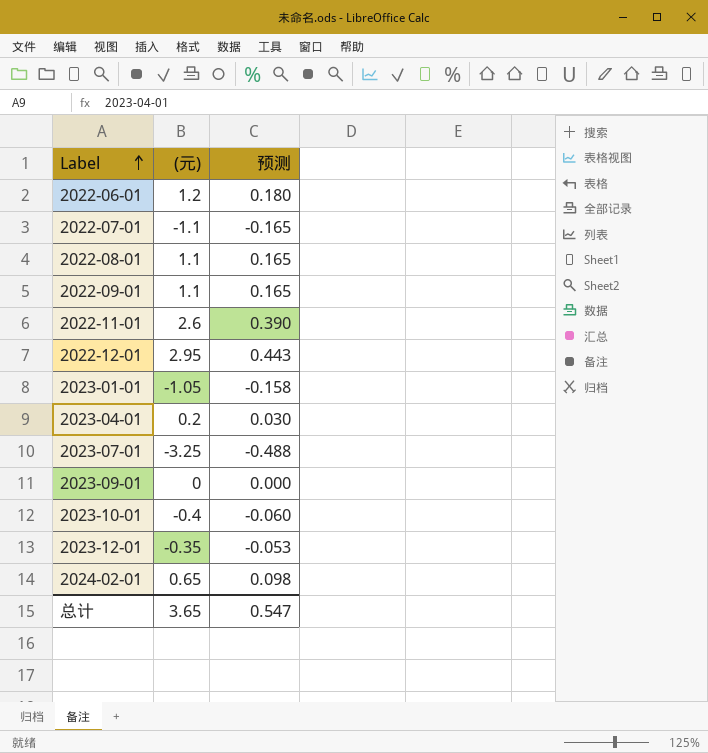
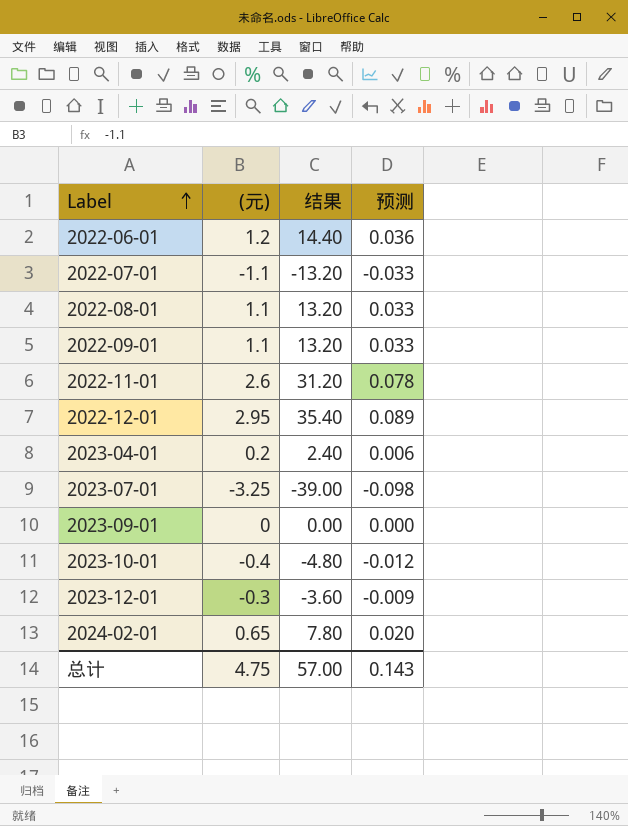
column 结果 | formula: none -> [(元)] * 12
column 预测 | formula: [(元)] * 0.15 -> [(元)] * 0.03
row 2023-01-01: -1.05 | -0.158 -> none
2023-12-01 | (元): -0.35 -> -0.3
总计 | (元): 3.65 -> 4.75
总计 | 预测: 0.547 -> 0.143

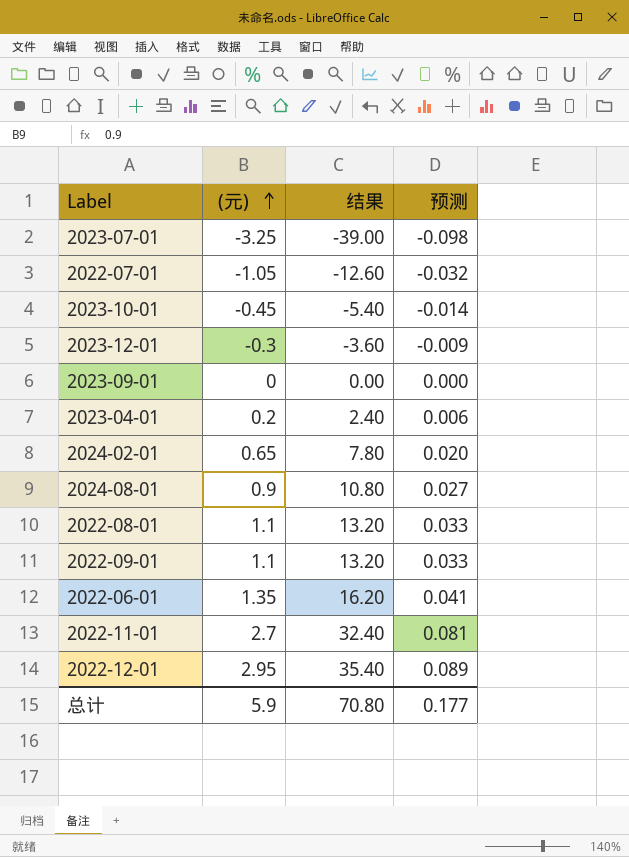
row order: Label ascending -> (元) ascending
2022-07-01 | (元): -1.1 -> -1.05
2022-07-01 | 结果: -13.20 -> -12.60
2022-07-01 | 预测: -0.033 -> -0.032
2023-10-01 | (元): -0.4 -> -0.45
2023-10-01 | 结果: -4.80 -> -5.40
2023-10-01 | 预测: -0.012 -> -0.014
row 2024-08-01: none -> 0.9 | 10.80 | 0.027
2022-06-01 | (元): 1.2 -> 1.35
2022-06-01 | 结果: 14.40 -> 16.20
2022-06-01 | 预测: 0.036 -> 0.041
2022-11-01 | (元): 2.6 -> 2.7
2022-11-01 | 结果: 31.20 -> 32.40
2022-11-01 | 预测: 0.078 -> 0.081
总计 | (元): 4.75 -> 5.9
总计 | 结果: 57.00 -> 70.80
总计 | 预测: 0.143 -> 0.177

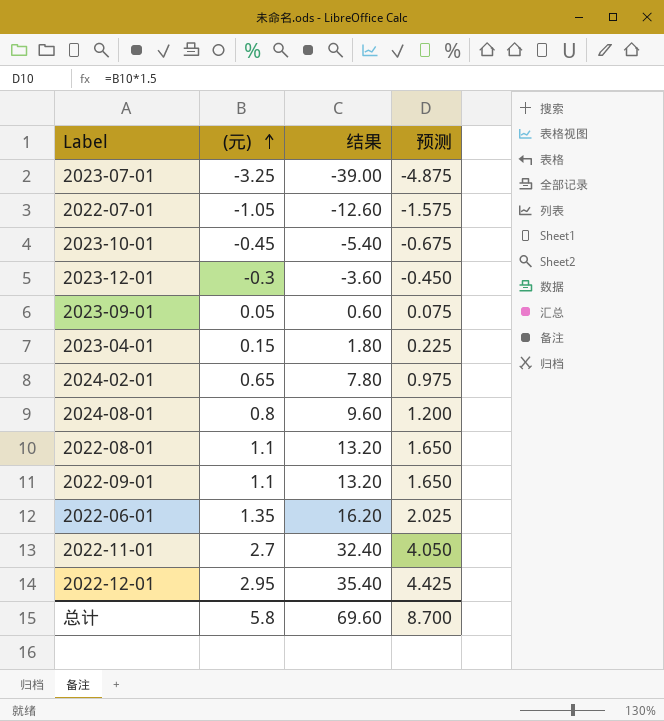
column 预测 | formula: [(元)] * 0.03 -> [(元)] * 1.5
2023-09-01 | (元): 0 -> 0.05
2023-09-01 | 结果: 0.00 -> 0.60
2023-04-01 | (元): 0.2 -> 0.15
2023-04-01 | 结果: 2.40 -> 1.80
2024-08-01 | (元): 0.9 -> 0.8
2024-08-01 | 结果: 10.80 -> 9.60
总计 | (元): 5.9 -> 5.8
总计 | 结果: 70.80 -> 69.60
总计 | 预测: 0.177 -> 8.700

